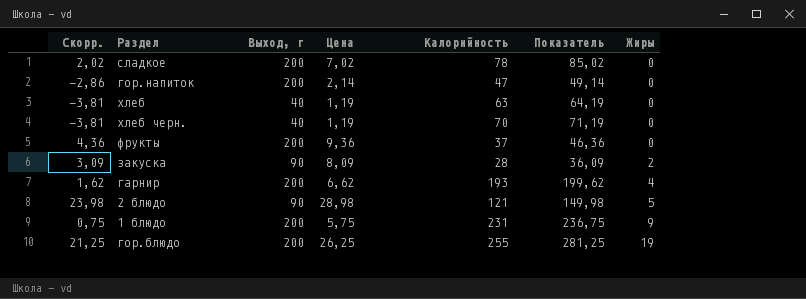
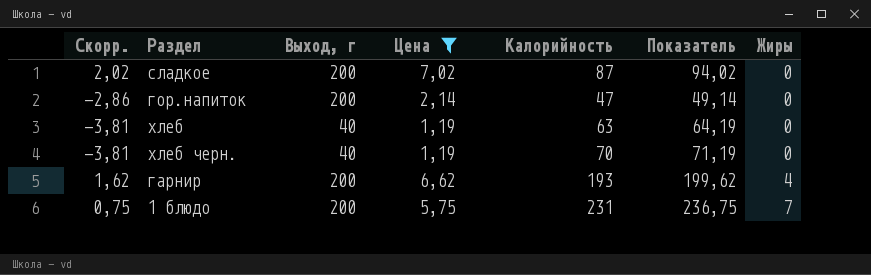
filter: none -> Цена <= 7,02
сладкое | Калорийность: 78 -> 87
сладкое | Показатель: 85,02 -> 94,02
1 блюдо | Жиры: 9 -> 7

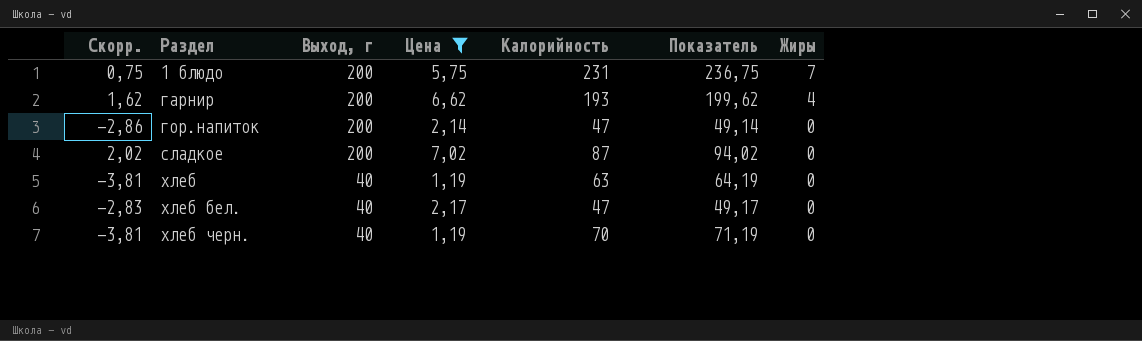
row order: Жиры ascending -> Раздел ascending
row хлеб бел.: none -> -2,83 | 40 | 2,17 | 47 | 49,17 | 0

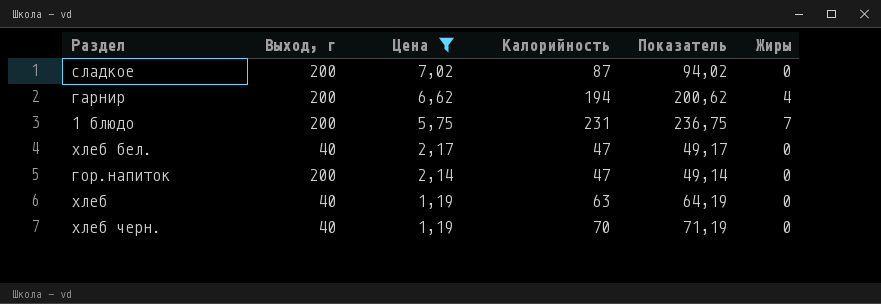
row order: Раздел ascending -> Цена descending
column Скорр. | formula: [Цена] - 5 -> none
гарнир | Калорийность: 193 -> 194
гарнир | Показатель: 199,62 -> 200,62

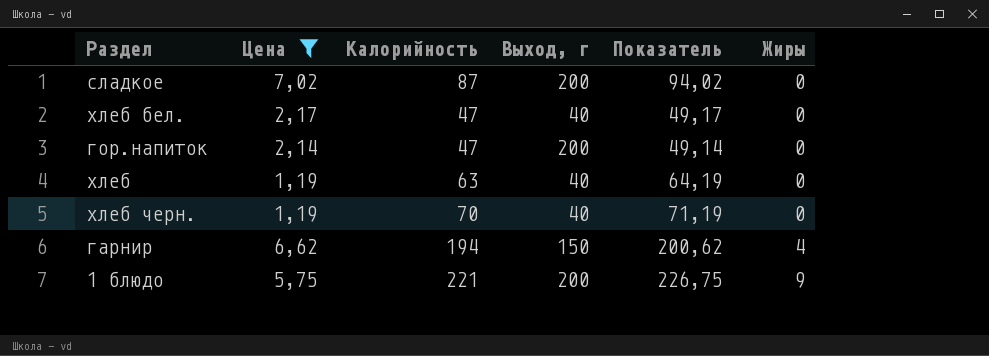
row order: Цена descending -> Жиры ascending
column Выход, г | position: 2 -> 4
гарнир | Выход, г: 200 -> 150
1 блюдо | Калорийность: 231 -> 221
1 блюдо | Показатель: 236,75 -> 226,75
1 блюдо | Жиры: 7 -> 9

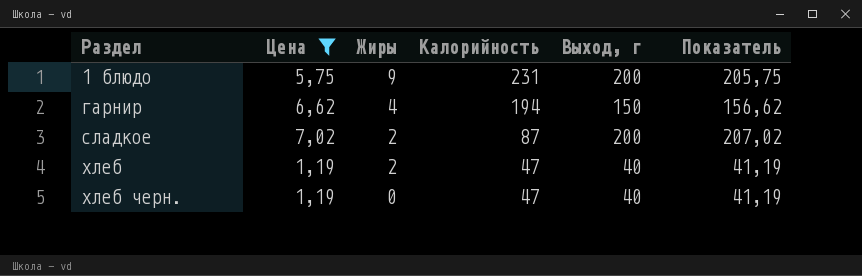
row order: Жиры ascending -> Раздел ascending
column Жиры | position: 6 -> 3
column Показатель | formula: [Цена] + [Калорийность] -> [Цена] + [Выход, г]
row хлеб бел.: 2,17 | 47 | 40 | 49,17 | 0 -> none
row гор.напиток: 2,14 | 47 | 200 | 49,14 | 0 -> none
1 блюдо | Калорийность: 221 -> 231
сладкое | Жиры: 0 -> 2
хлеб | Жиры: 0 -> 2
хлеб | Калорийность: 63 -> 47
хлеб черн. | Калорийность: 70 -> 47

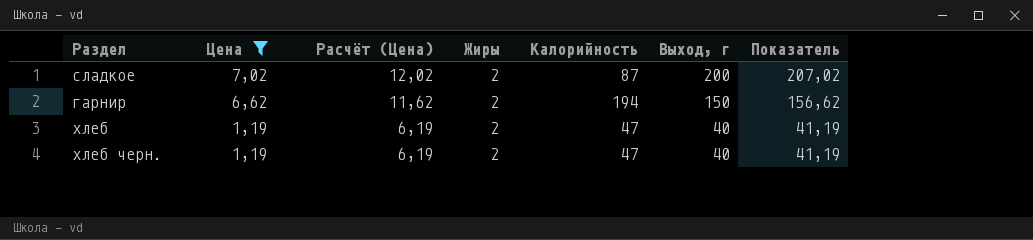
row order: Раздел ascending -> Цена descending
column Расчёт (Цена) | formula: none -> [Цена] + 5
row 1 блюдо: 5,75 | 9 | 231 | 200 | 205,75 -> none
гарнир | Жиры: 4 -> 2
хлеб черн. | Жиры: 0 -> 2

